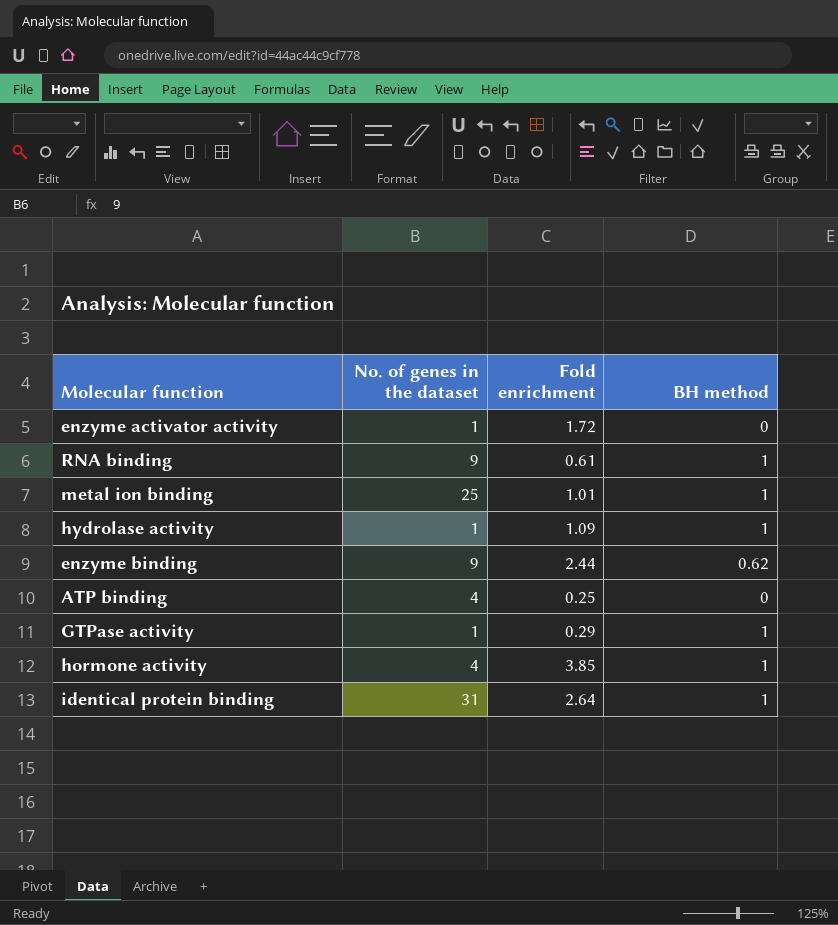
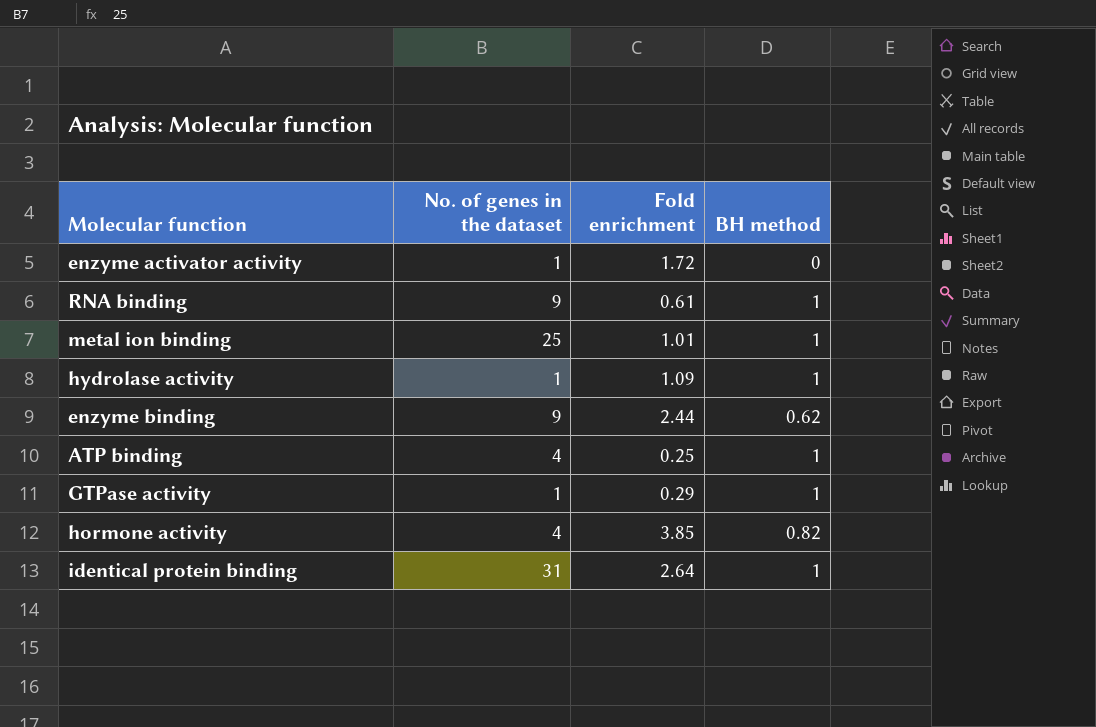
ATP binding | BH method: 0 -> 1
hormone activity | BH method: 1 -> 0.82

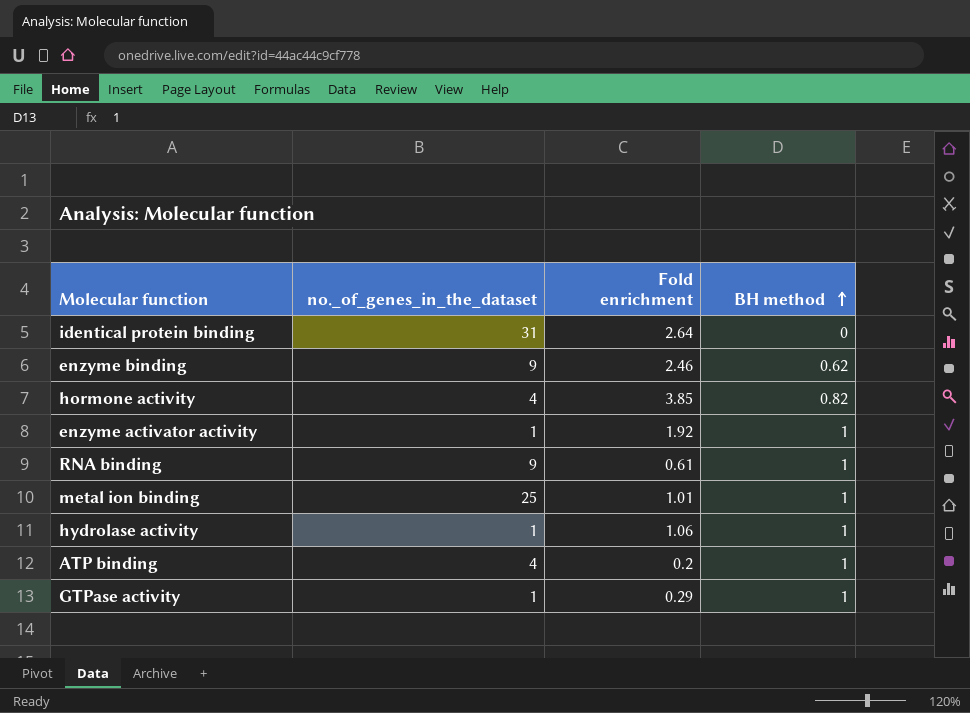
row order: none -> BH method ascending
column name: No. of genes in the dataset -> no._of_genes_in_the_dataset
identical protein binding | BH method: 1 -> 0
enzyme binding | Fold enrichment: 2.44 -> 2.46
enzyme activator activity | Fold enrichment: 1.72 -> 1.92
enzyme activator activity | BH method: 0 -> 1
hydrolase activity | Fold enrichment: 1.09 -> 1.06
ATP binding | Fold enrichment: 0.25 -> 0.2

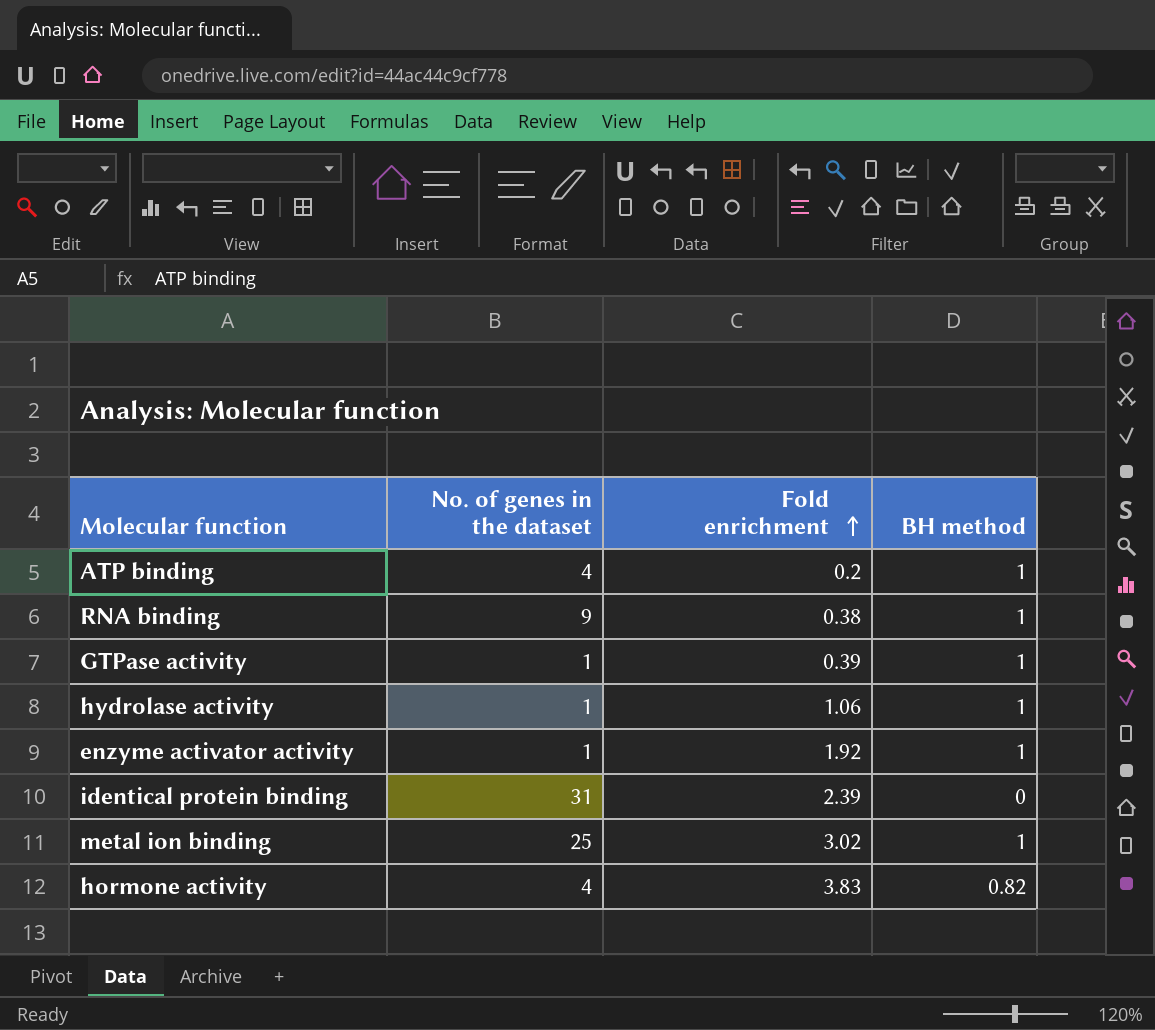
row order: BH method ascending -> Fold enrichment ascending
column name: no._of_genes_in_the_dataset -> No. of genes in the dataset
row enzyme binding: 9 | 2.46 | 0.62 -> none
RNA binding | Fold enrichment: 0.61 -> 0.38
GTPase activity | Fold enrichment: 0.29 -> 0.39
identical protein binding | Fold enrichment: 2.64 -> 2.39
metal ion binding | Fold enrichment: 1.01 -> 3.02
hormone activity | Fold enrichment: 3.85 -> 3.83

